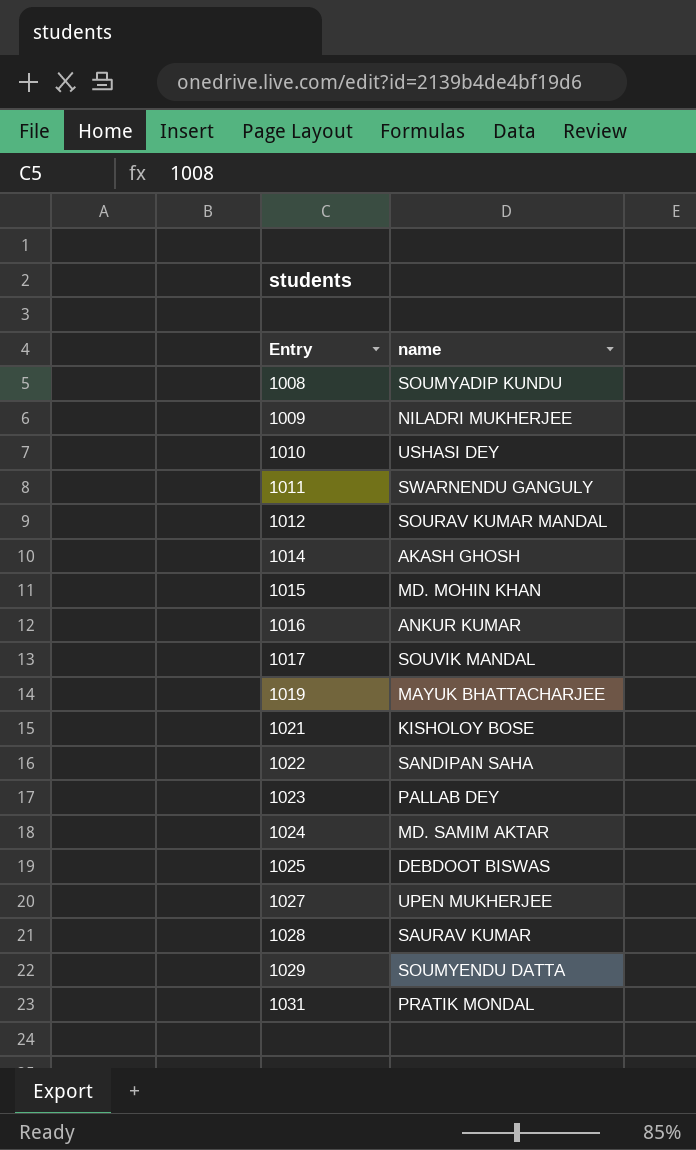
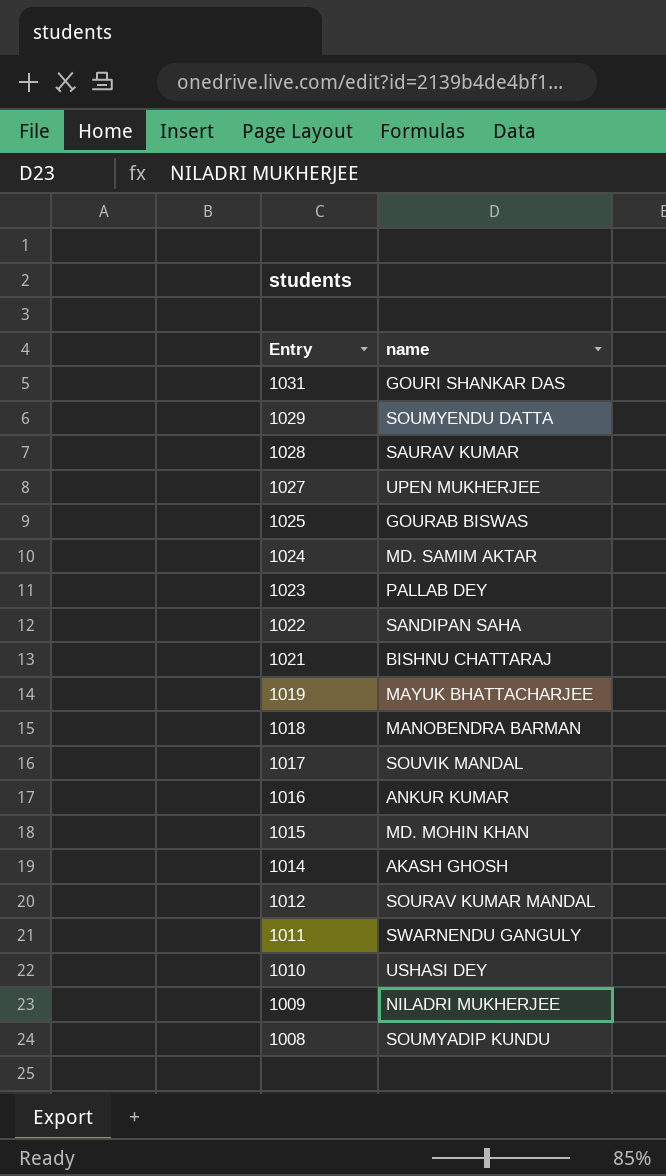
row order: Entry ascending -> Entry descending
1031 | name: PRATIK MONDAL -> GOURI SHANKAR DAS
1025 | name: DEBDOOT BISWAS -> GOURAB BISWAS
1021 | name: KISHOLOY BOSE -> BISHNU CHATTARAJ
row 1018: none -> MANOBENDRA BARMAN

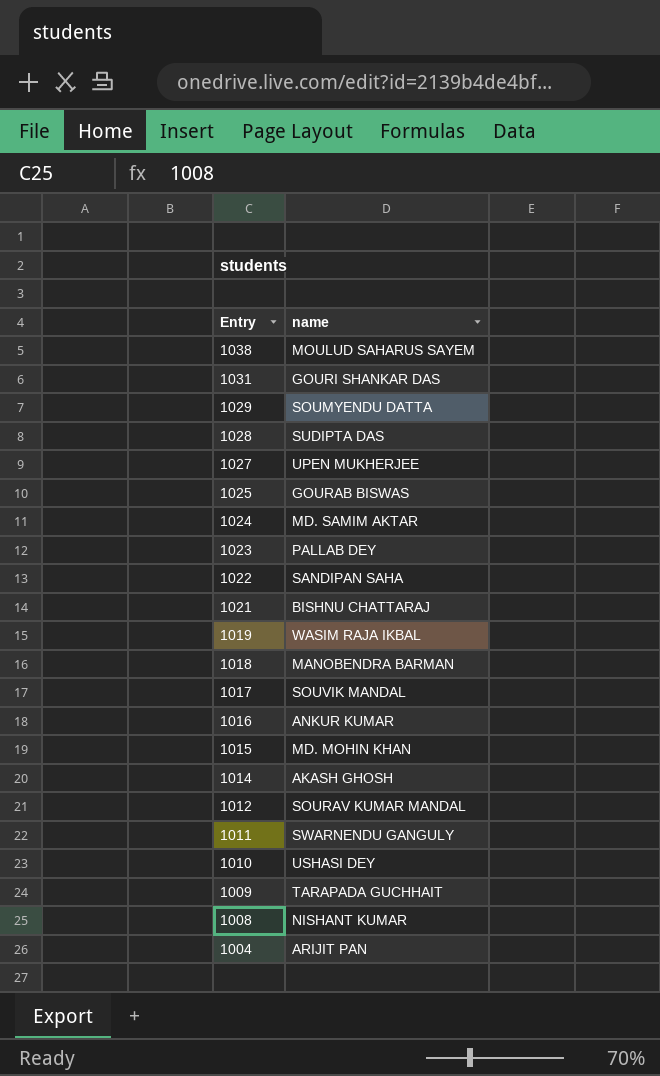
row 1038: none -> MOULUD SAHARUS SAYEM
1028 | name: SAURAV KUMAR -> SUDIPTA DAS
1019 | name: MAYUK BHATTACHARJEE -> WASIM RAJA IKBAL
1009 | name: NILADRI MUKHERJEE -> TARAPADA GUCHHAIT
1008 | name: SOUMYADIP KUNDU -> NISHANT KUMAR
row 1004: none -> ARIJIT PAN

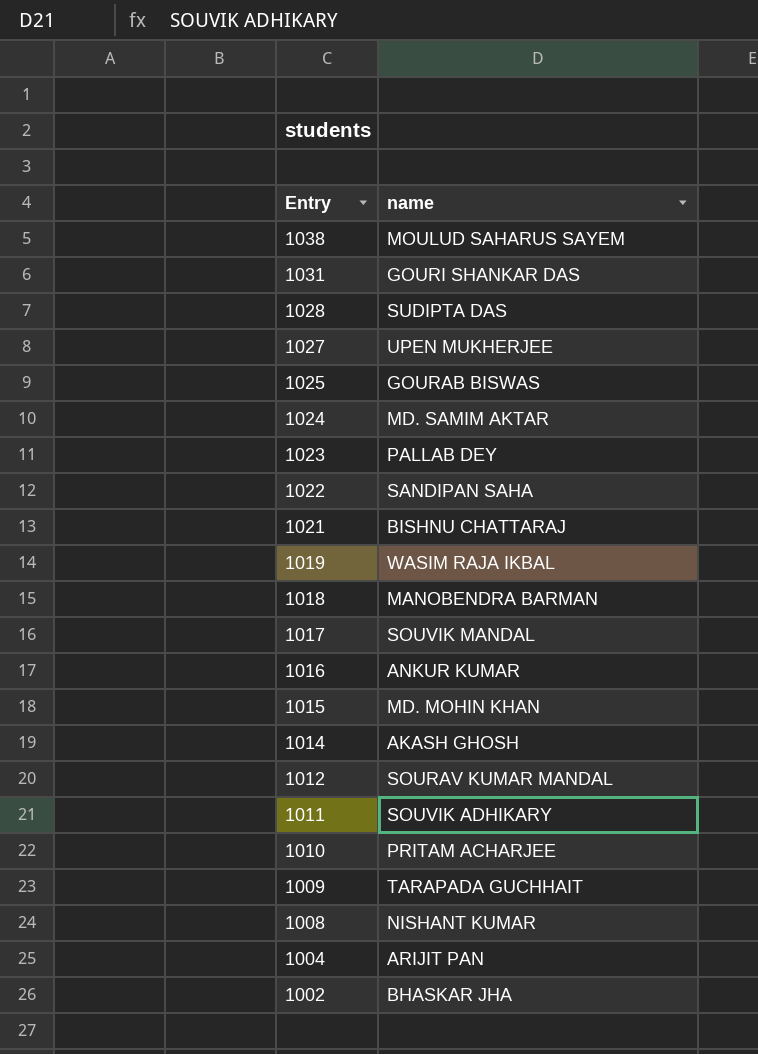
row 1029: SOUMYENDU DATTA -> none
1011 | name: SWARNENDU GANGULY -> SOUVIK ADHIKARY
1010 | name: USHASI DEY -> PRITAM ACHARJEE
row 1002: none -> BHASKAR JHA

